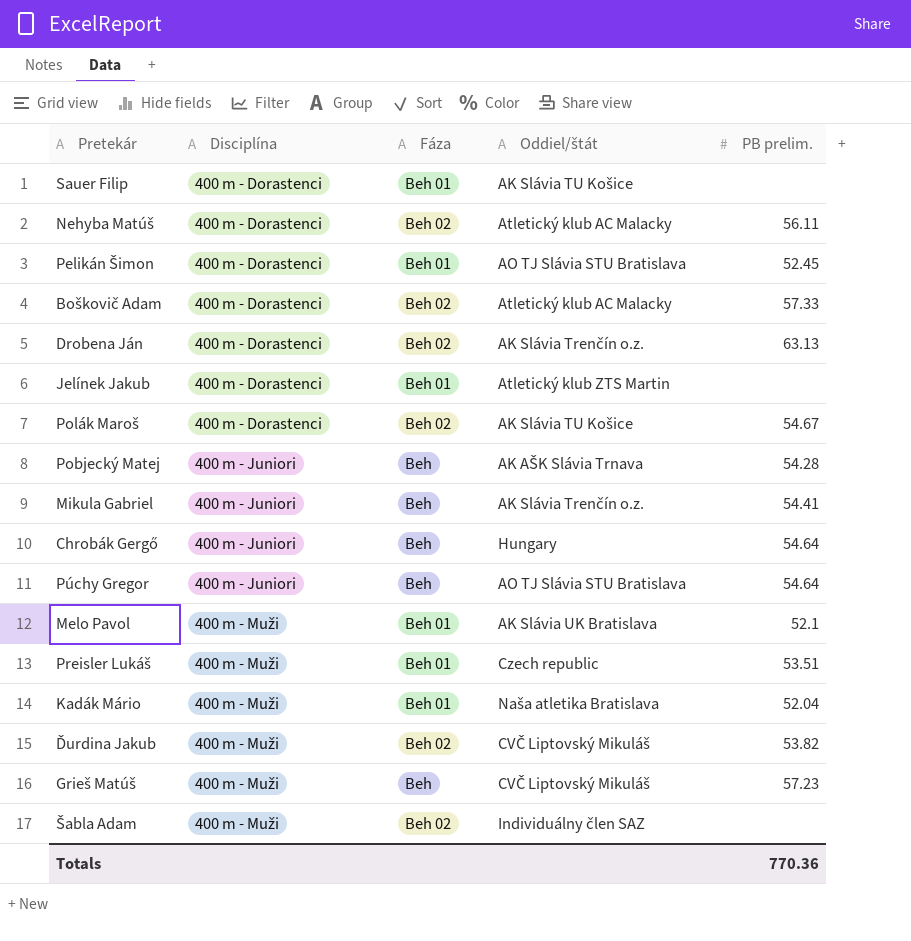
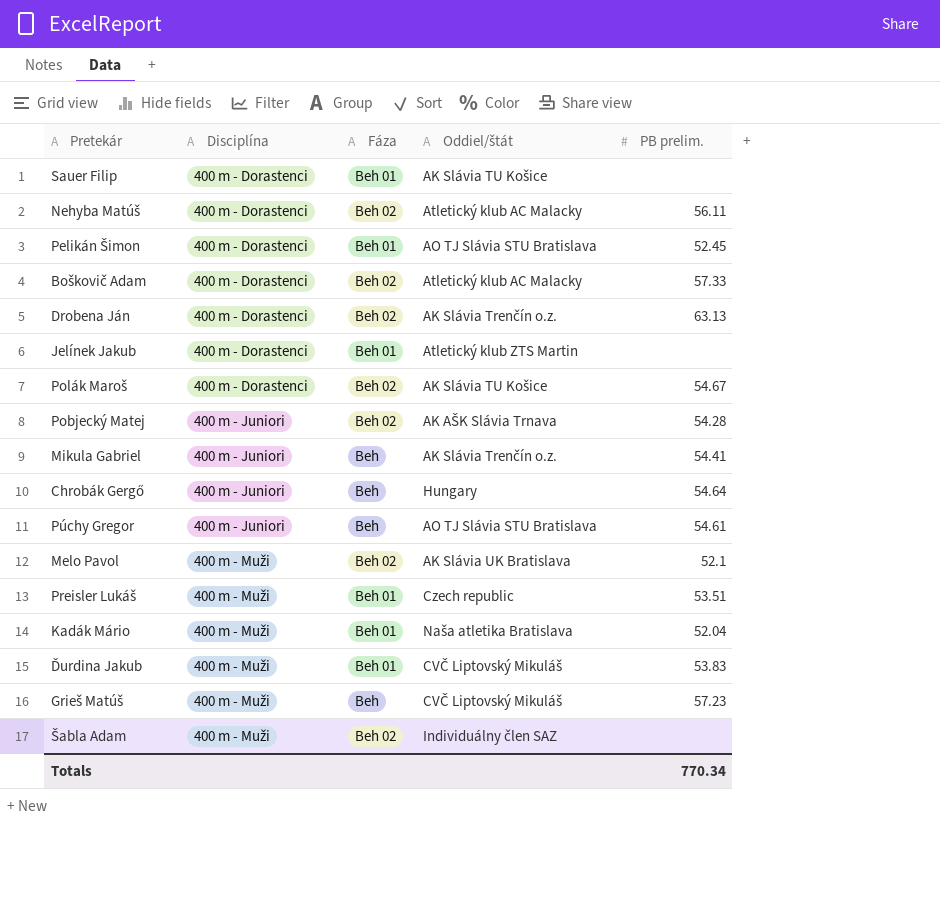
Pobjecký Matej | Fáza: Beh -> Beh 02
Púchy Gregor | PB prelim.: 54.64 -> 54.61
Melo Pavol | Fáza: Beh 01 -> Beh 02
Ďurdina Jakub | Fáza: Beh 02 -> Beh 01
Ďurdina Jakub | PB prelim.: 53.82 -> 53.83
Totals | PB prelim.: 770.36 -> 770.34

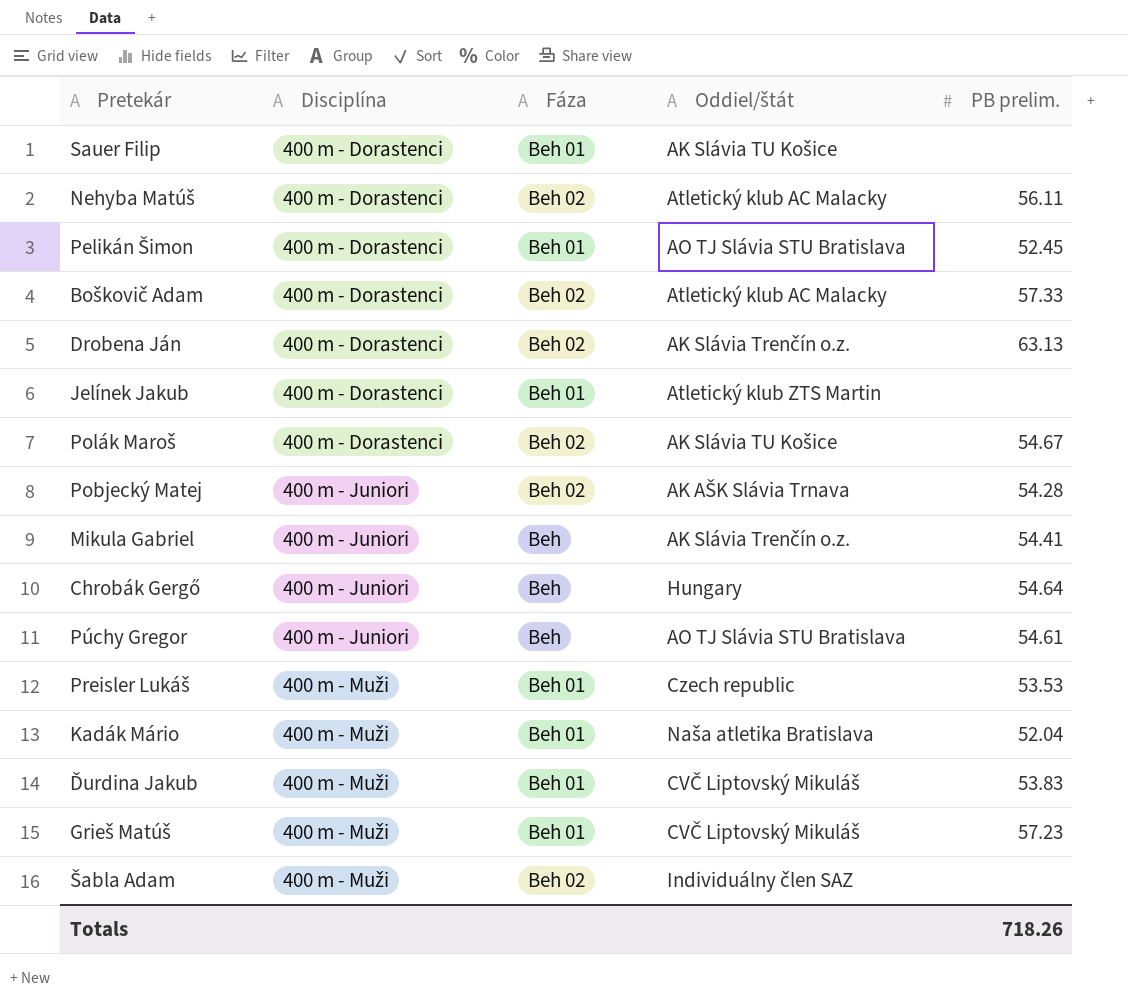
row Melo Pavol: 400 m - Muži | Beh 02 | AK Slávia UK Bratislava | 52.1 -> none
Preisler Lukáš | PB prelim.: 53.51 -> 53.53
Grieš Matúš | Fáza: Beh -> Beh 01
Totals | PB prelim.: 770.34 -> 718.26

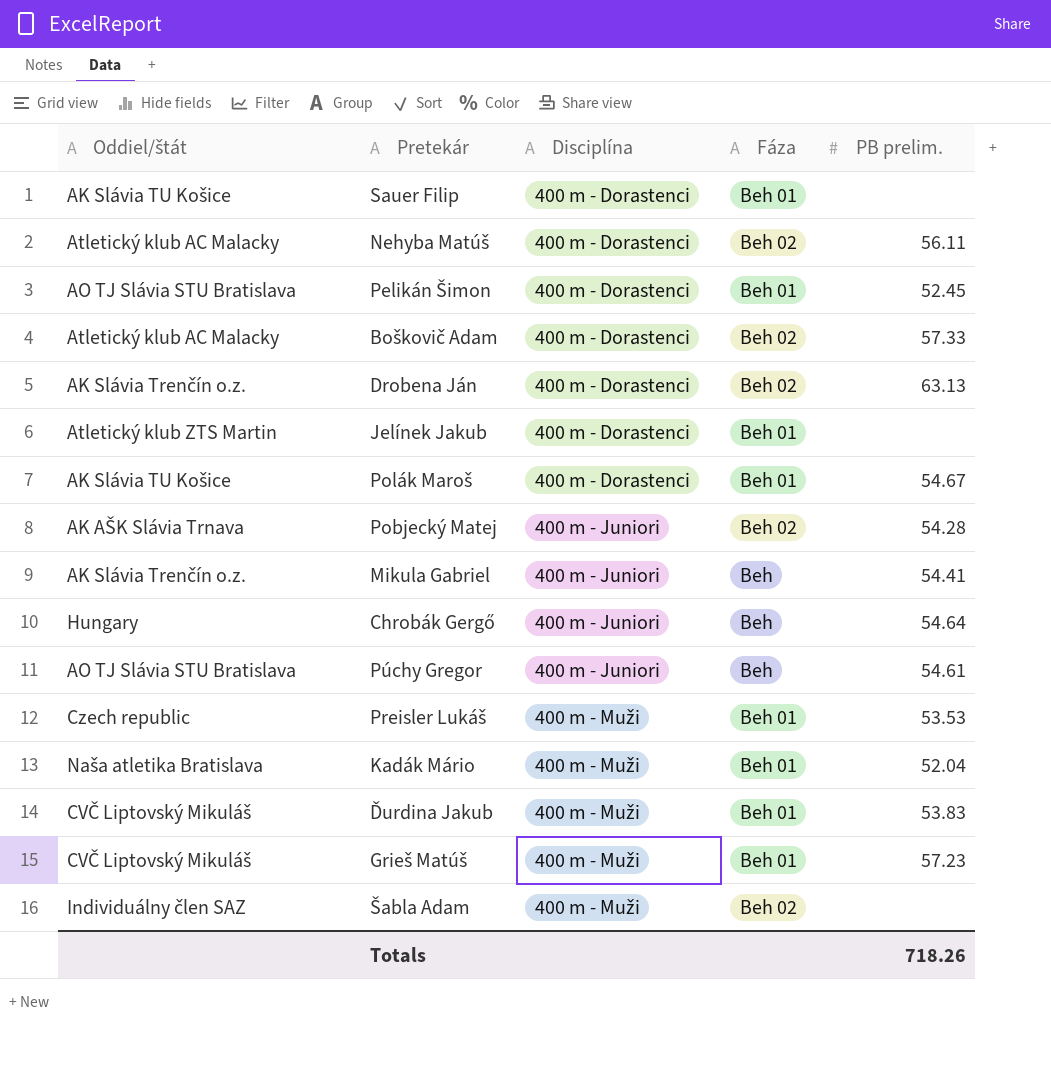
column Oddiel/štát | position: 4 -> 1
Polák Maroš | Fáza: Beh 02 -> Beh 01

